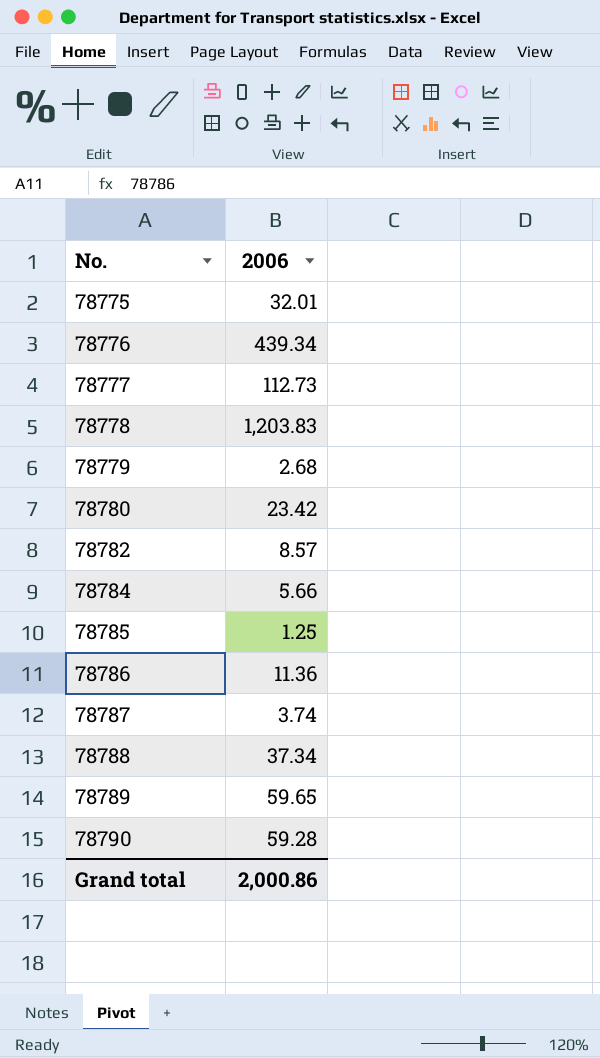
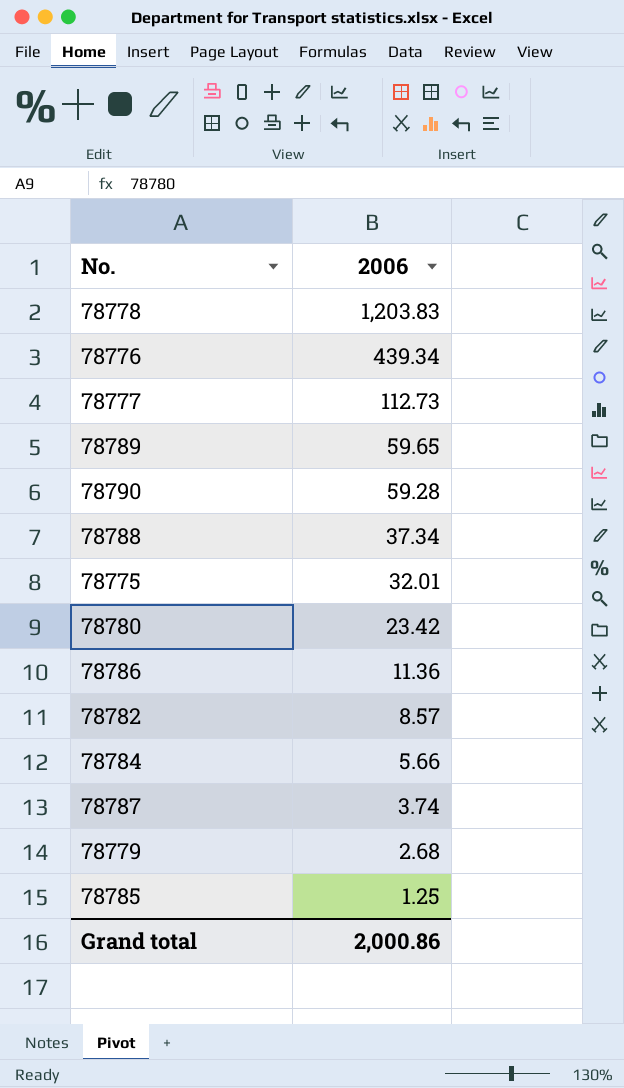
row order: No. ascending -> 2006 descending

